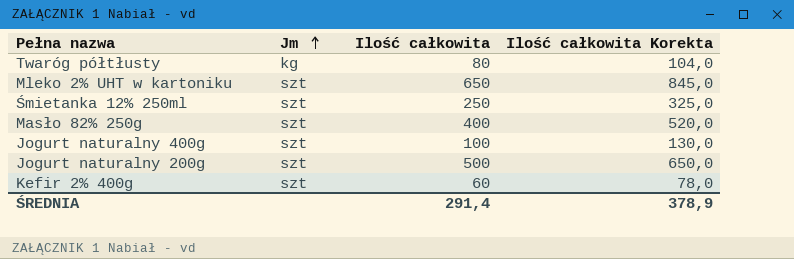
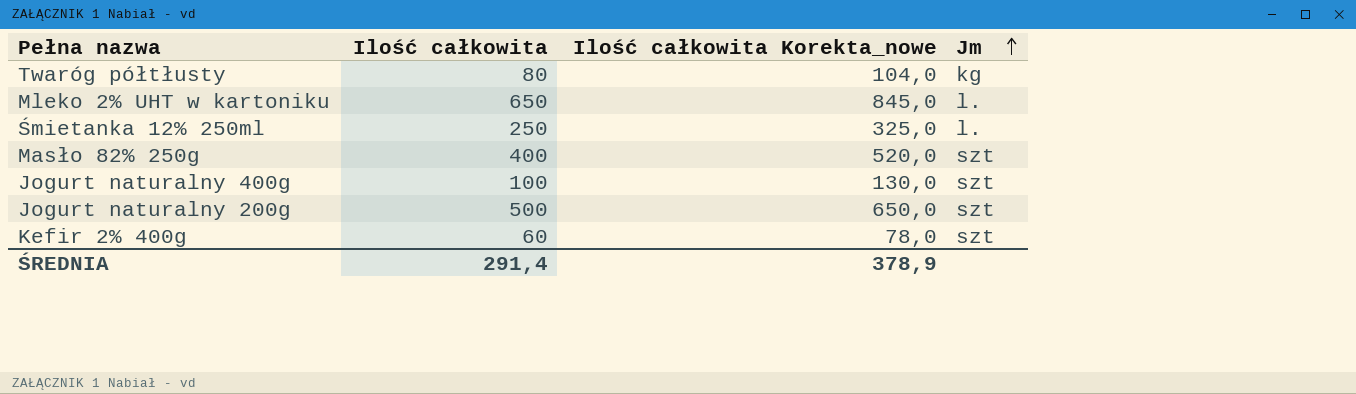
column name: Ilość całkowita Korekta -> Ilość całkowita Korekta_nowe
column Jm | position: 2 -> 4
Mleko 2% UHT w kartoniku | Jm: szt -> l.
Śmietanka 12% 250ml | Jm: szt -> l.

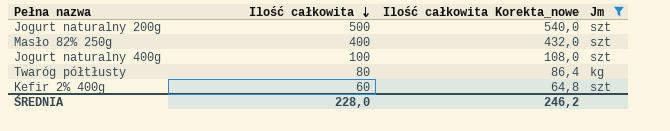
filter: none -> Jm != l.
row order: Jm ascending -> Ilość całkowita descending
column Ilość całkowita Korekta_nowe | formula: [Ilość całkowita] * 1,3 -> [Ilość całkowita] * 1,08
ŚREDNIA | Ilość całkowita: 291,4 -> 228,0
ŚREDNIA | Ilość całkowita Korekta_nowe: 378,9 -> 246,2

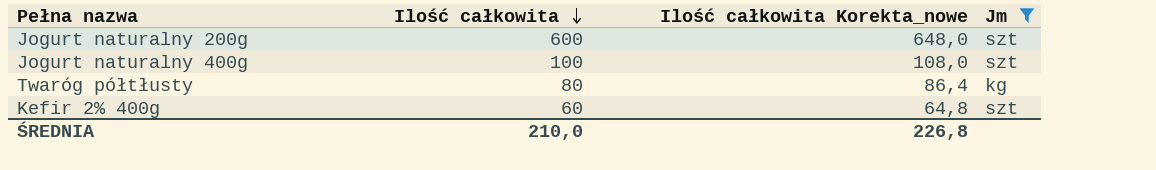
row Masło 82% 250g: 400 | 432,0 | szt -> none
Jogurt naturalny 200g | Ilość całkowita: 500 -> 600
Jogurt naturalny 200g | Ilość całkowita Korekta_nowe: 540,0 -> 648,0
ŚREDNIA | Ilość całkowita: 228,0 -> 210,0
ŚREDNIA | Ilość całkowita Korekta_nowe: 246,2 -> 226,8

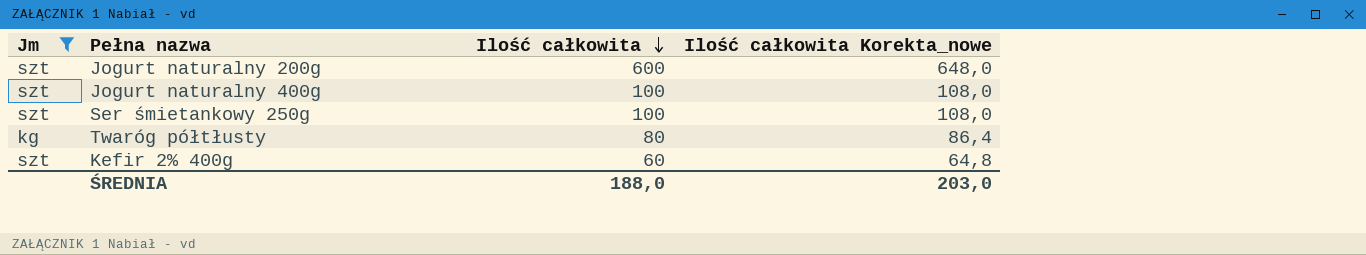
column Jm | position: 4 -> 1
row Ser śmietankowy 250g: none -> szt | 100 | 108,0
ŚREDNIA | Ilość całkowita: 210,0 -> 188,0
ŚREDNIA | Ilość całkowita Korekta_nowe: 226,8 -> 203,0

